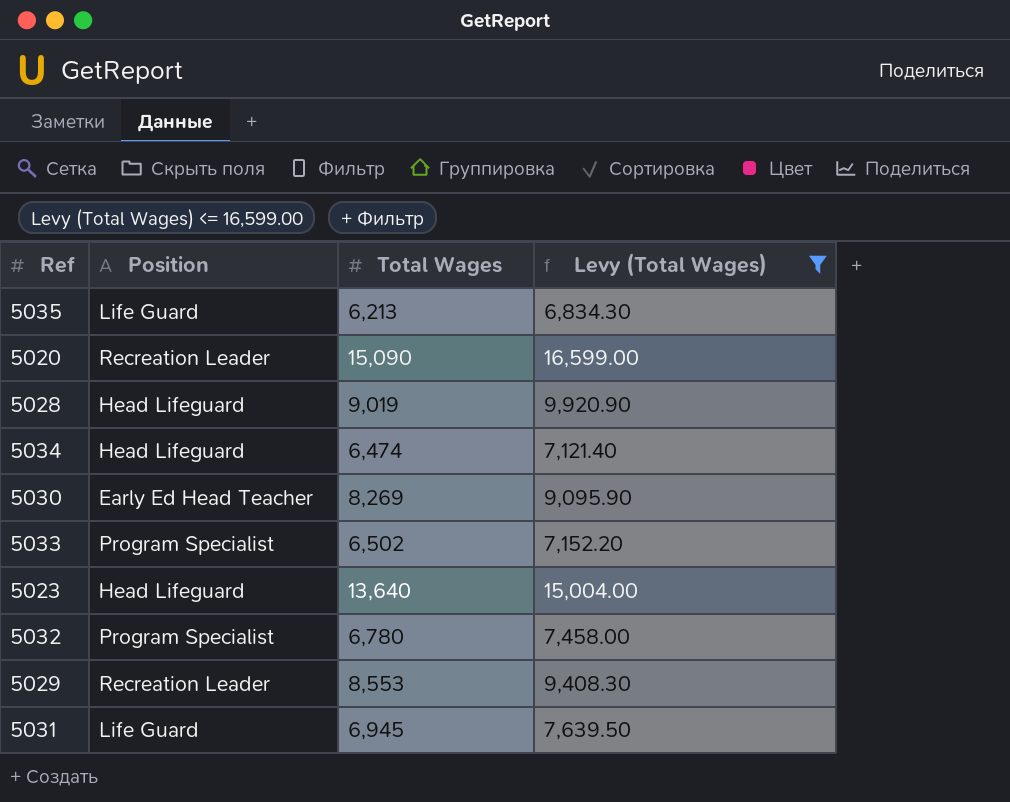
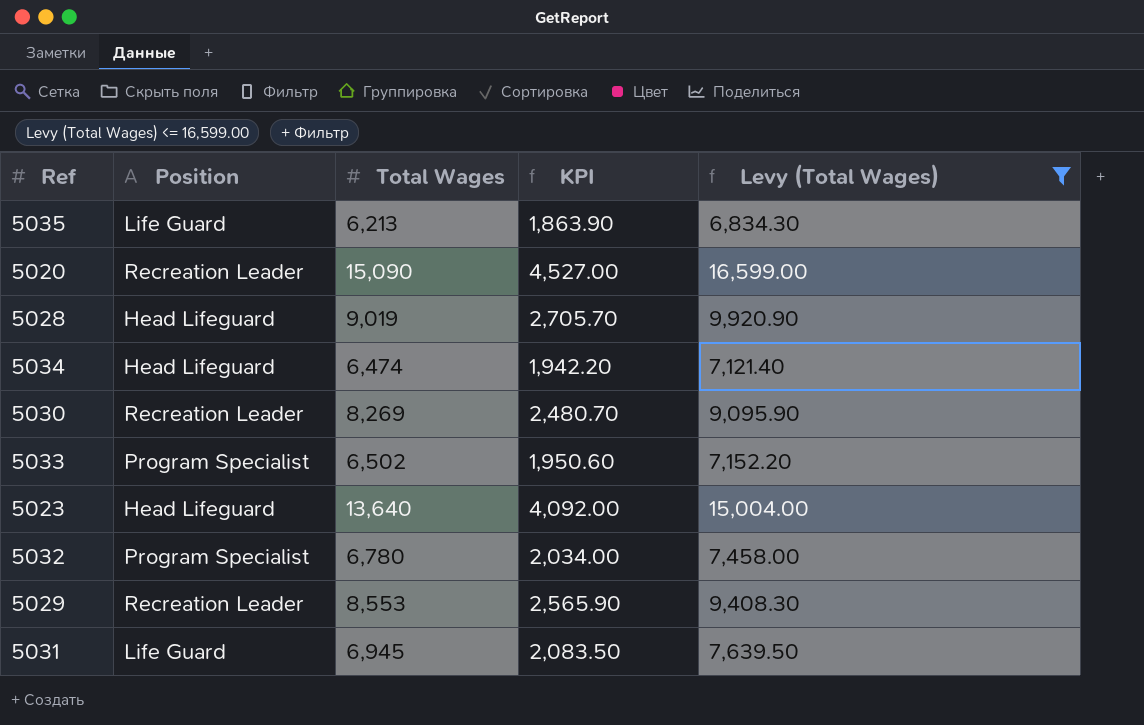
column KPI | formula: none -> [Total Wages] * 0.3
5030 | Position: Early Ed Head Teacher -> Recreation Leader

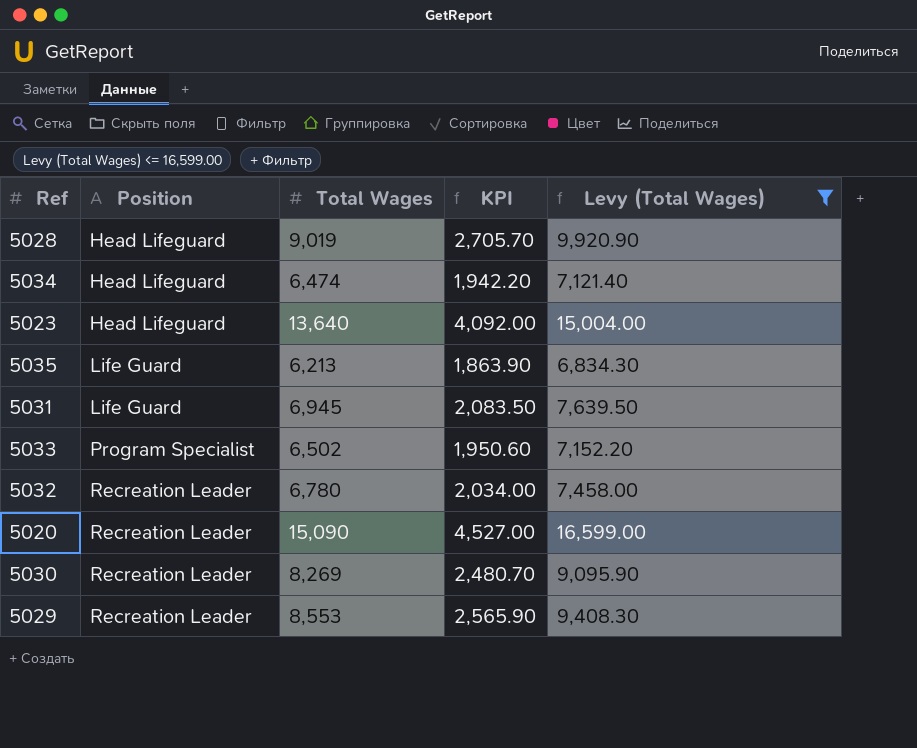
row order: none -> Position ascending
5032 | Position: Program Specialist -> Recreation Leader

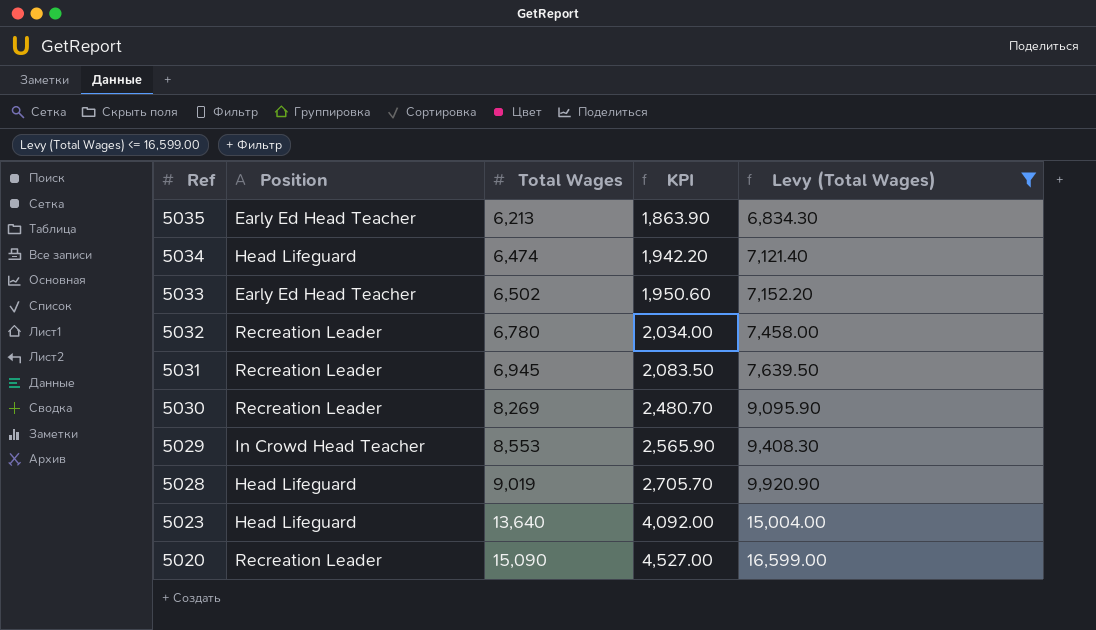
row order: Position ascending -> Ref descending
5035 | Position: Life Guard -> Early Ed Head Teacher
5033 | Position: Program Specialist -> Early Ed Head Teacher
5031 | Position: Life Guard -> Recreation Leader
5029 | Position: Recreation Leader -> In Crowd Head Teacher

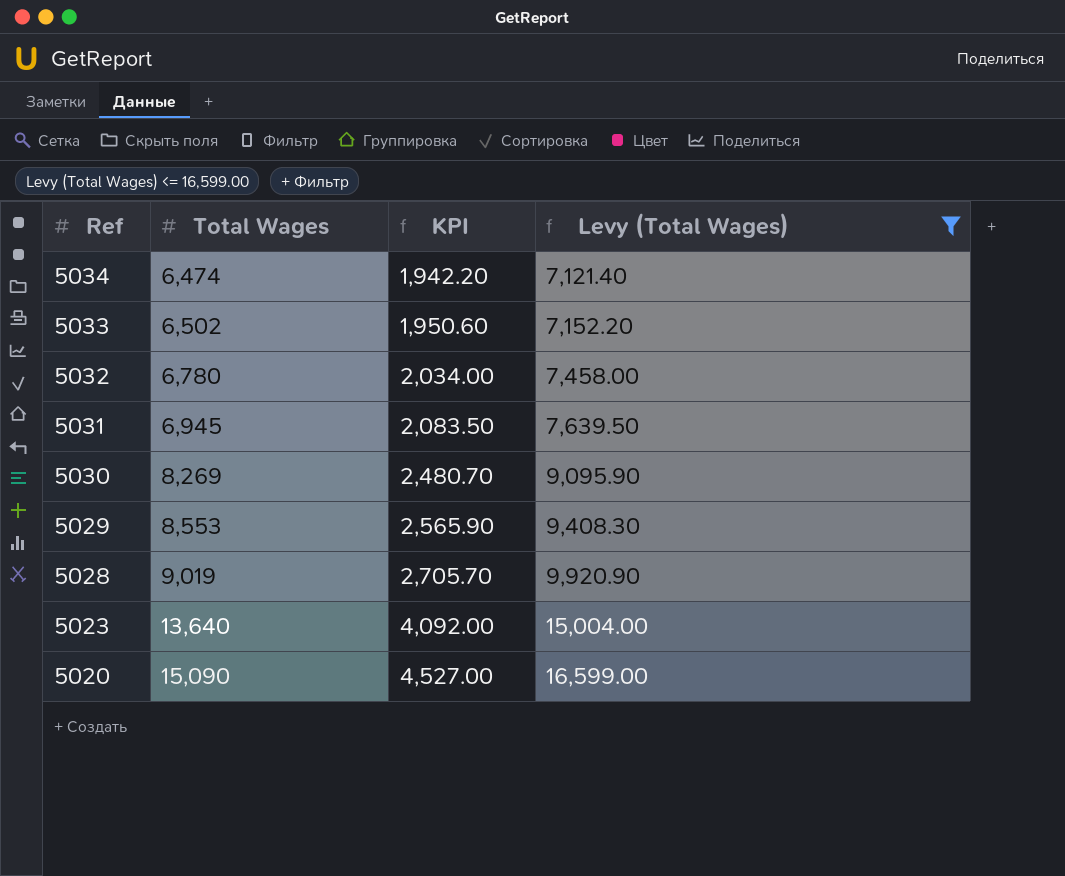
column Position | position: 2 -> none
row 5035: Early Ed Head Teacher | 6,213 | 1,863.90 | 6,834.30 -> none

